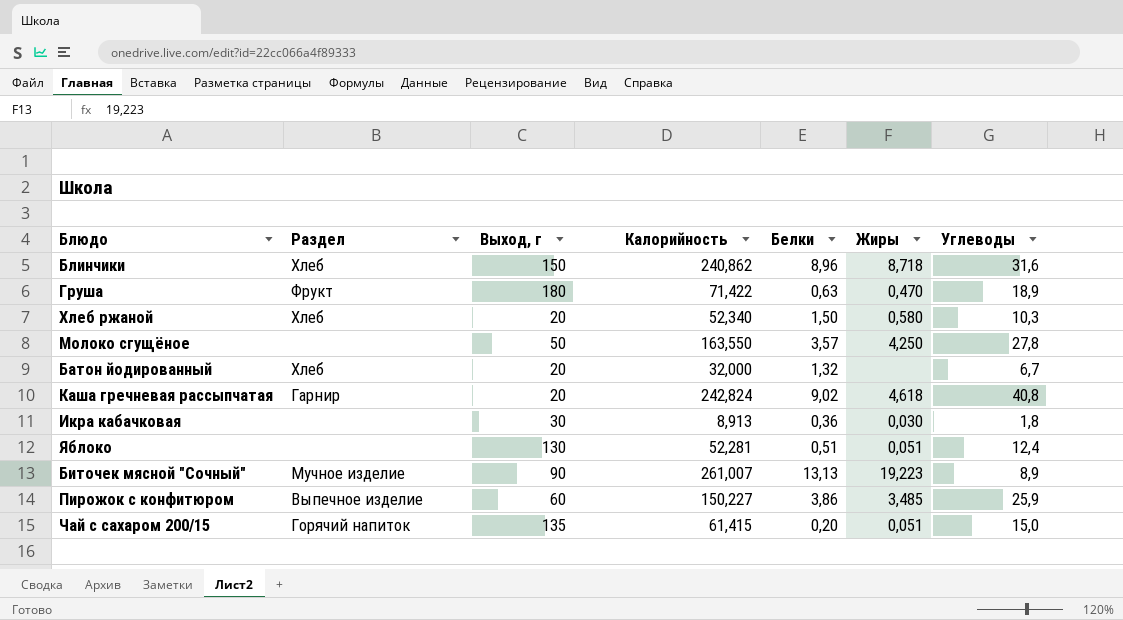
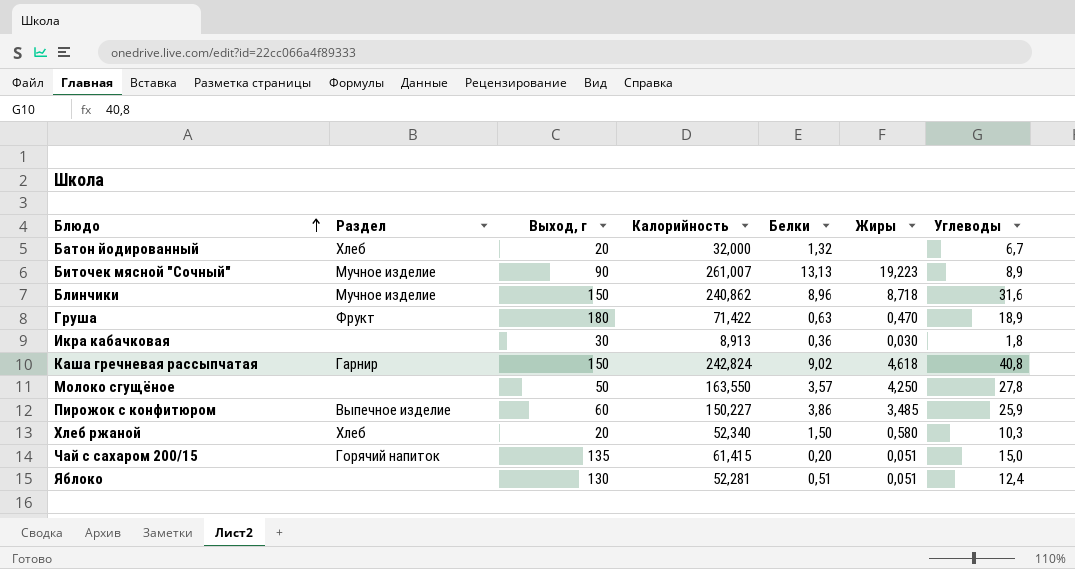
row order: none -> Блюдо ascending
Блинчики | Раздел: Хлеб -> Мучное изделие
Каша гречневая рассыпчатая | Выход, г: 20 -> 150

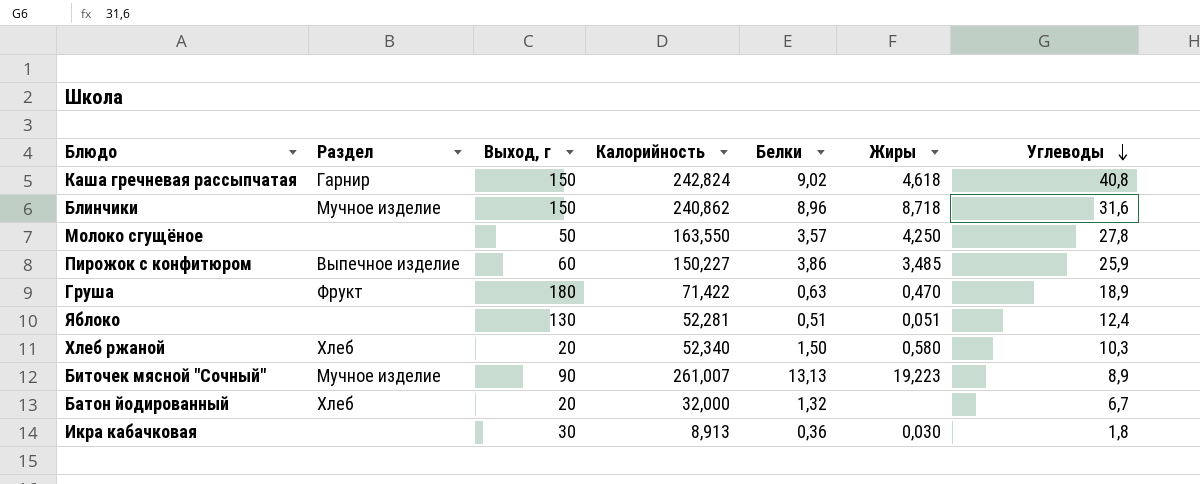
row order: Блюдо ascending -> Углеводы descending
row Чай с сахаром 200/15: Горячий напиток | 135 | 61,415 | 0,20 | 0,051 | 15,0 -> none

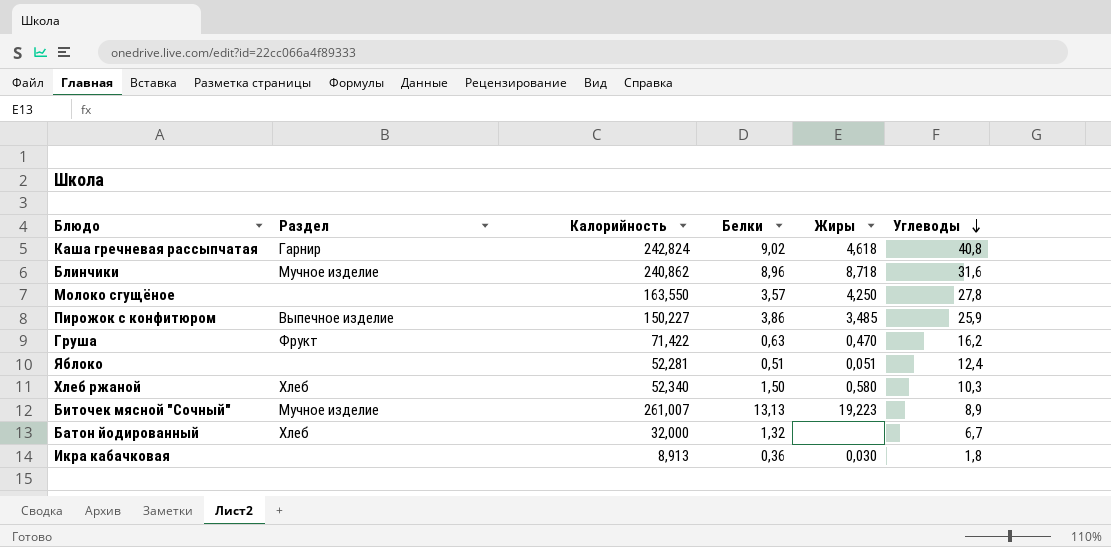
column Выход, г | position: 3 -> none
Груша | Углеводы: 18,9 -> 16,2

